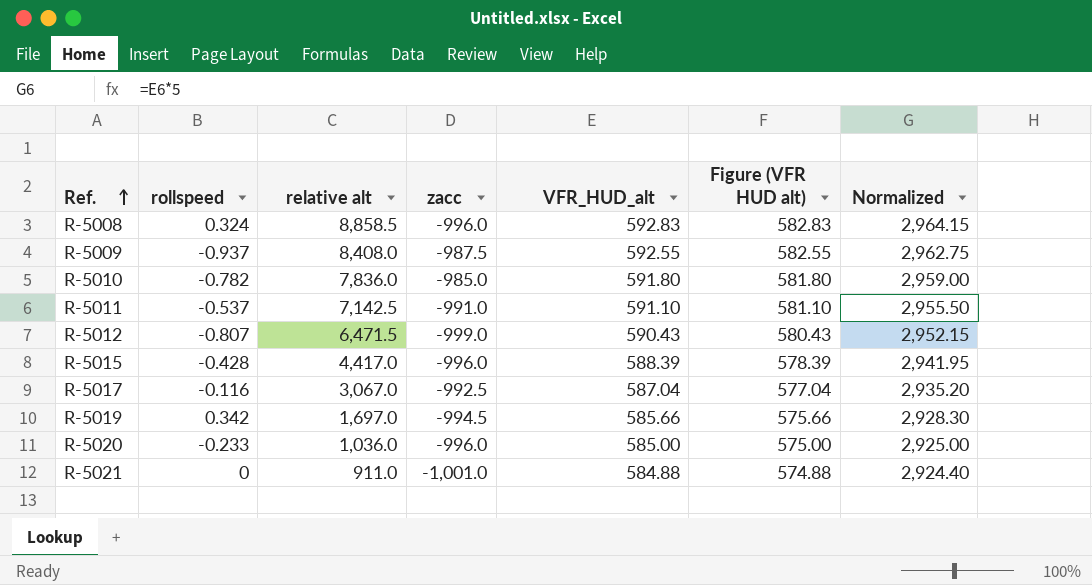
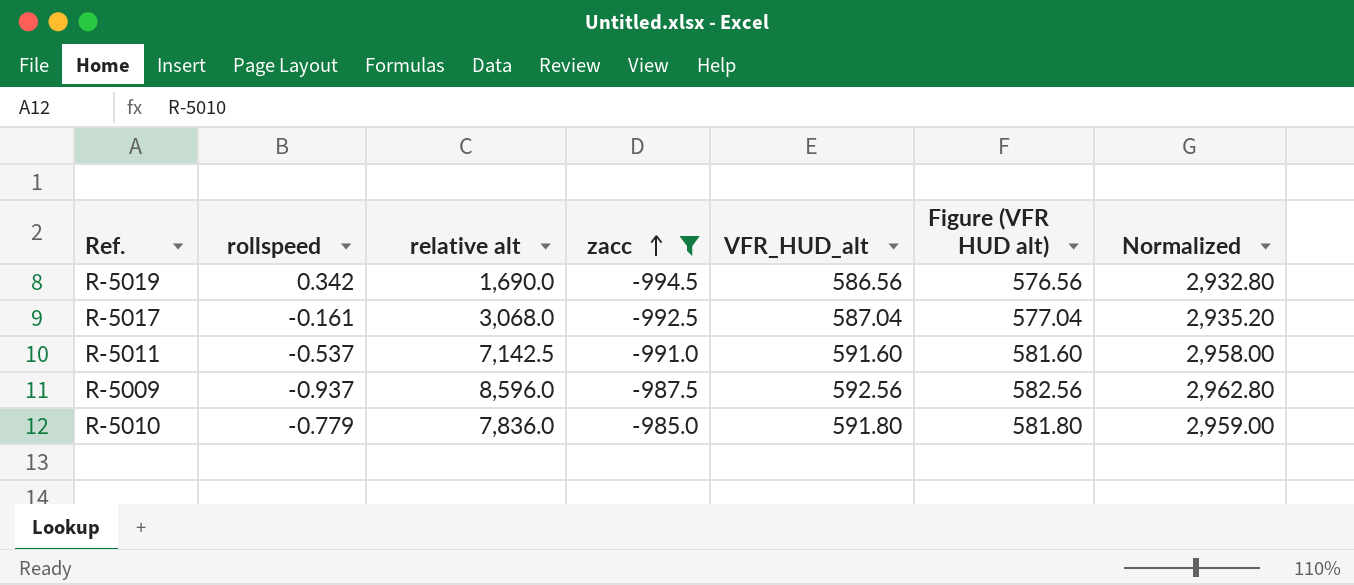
filter: none -> zacc >= -994.5
row order: Ref. ascending -> zacc ascending
R-5019 | relative alt: 1,697.0 -> 1,690.0
R-5019 | VFR_HUD_alt: 585.66 -> 586.56
R-5019 | Figure (VFR HUD alt): 575.66 -> 576.56
R-5019 | Normalized: 2,928.30 -> 2,932.80
R-5017 | rollspeed: -0.116 -> -0.161
R-5017 | relative alt: 3,067.0 -> 3,068.0
R-5011 | VFR_HUD_alt: 591.10 -> 591.60
R-5011 | Figure (VFR HUD alt): 581.10 -> 581.60
R-5011 | Normalized: 2,955.50 -> 2,958.00
R-5009 | relative alt: 8,408.0 -> 8,596.0
R-5009 | VFR_HUD_alt: 592.55 -> 592.56
R-5009 | Figure (VFR HUD alt): 582.55 -> 582.56
R-5009 | Normalized: 2,962.75 -> 2,962.80
R-5010 | rollspeed: -0.782 -> -0.779

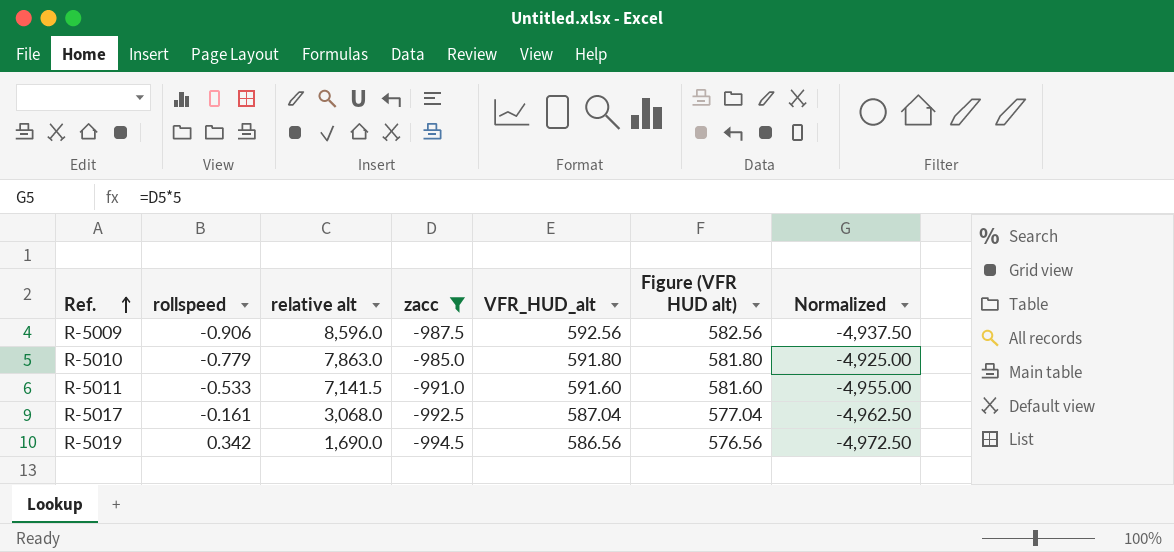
row order: zacc ascending -> Ref. ascending
column Normalized | formula: [VFR_HUD_alt] * 5 -> [zacc] * 5
R-5009 | rollspeed: -0.937 -> -0.906
R-5010 | relative alt: 7,836.0 -> 7,863.0
R-5011 | rollspeed: -0.537 -> -0.533
R-5011 | relative alt: 7,142.5 -> 7,141.5

